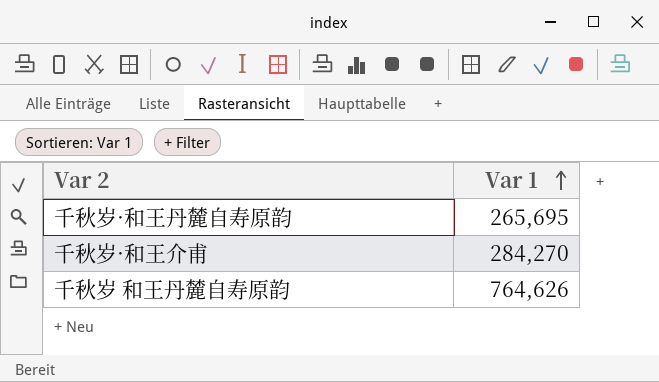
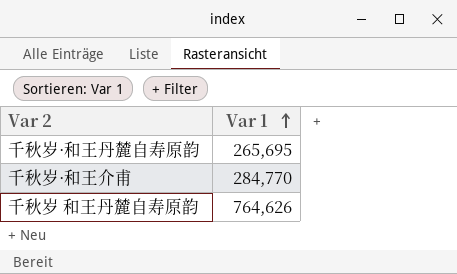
千秋岁·和王介甫 | Var 1: 284,270 -> 284,770

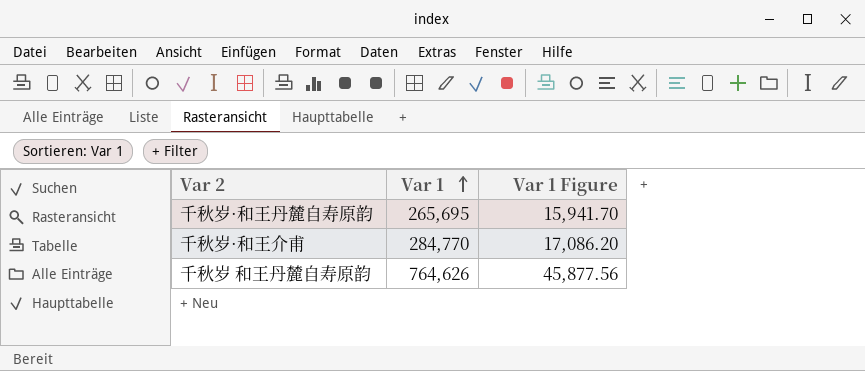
column Var 1 Figure | formula: none -> [Var 1] * 0.06

